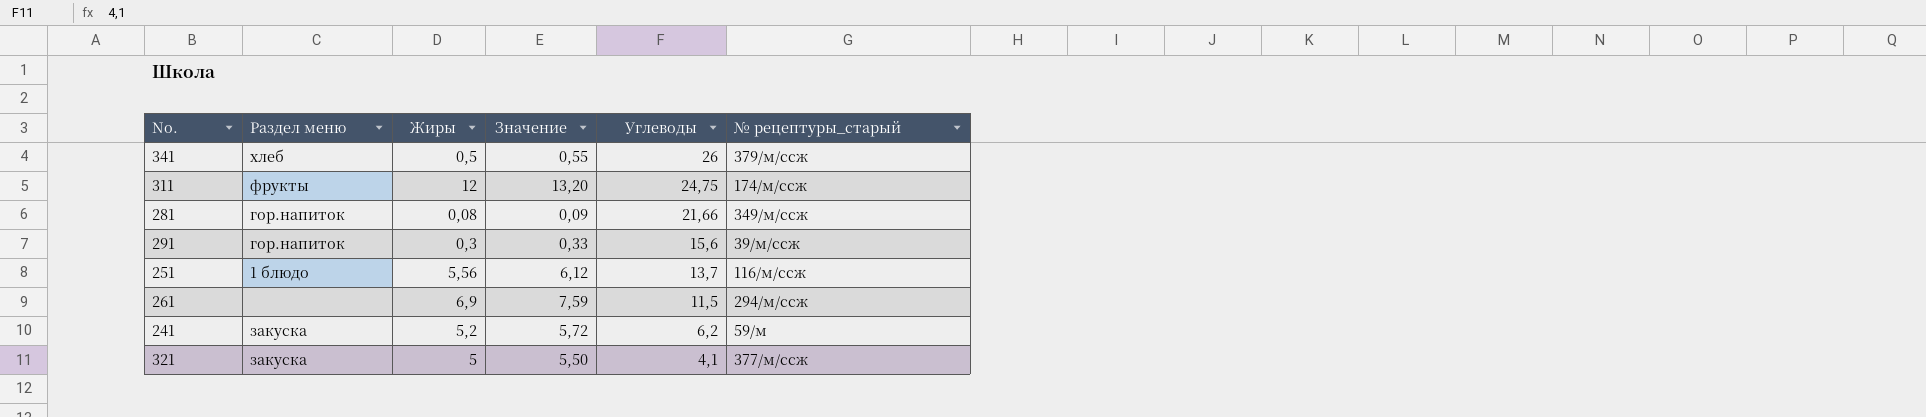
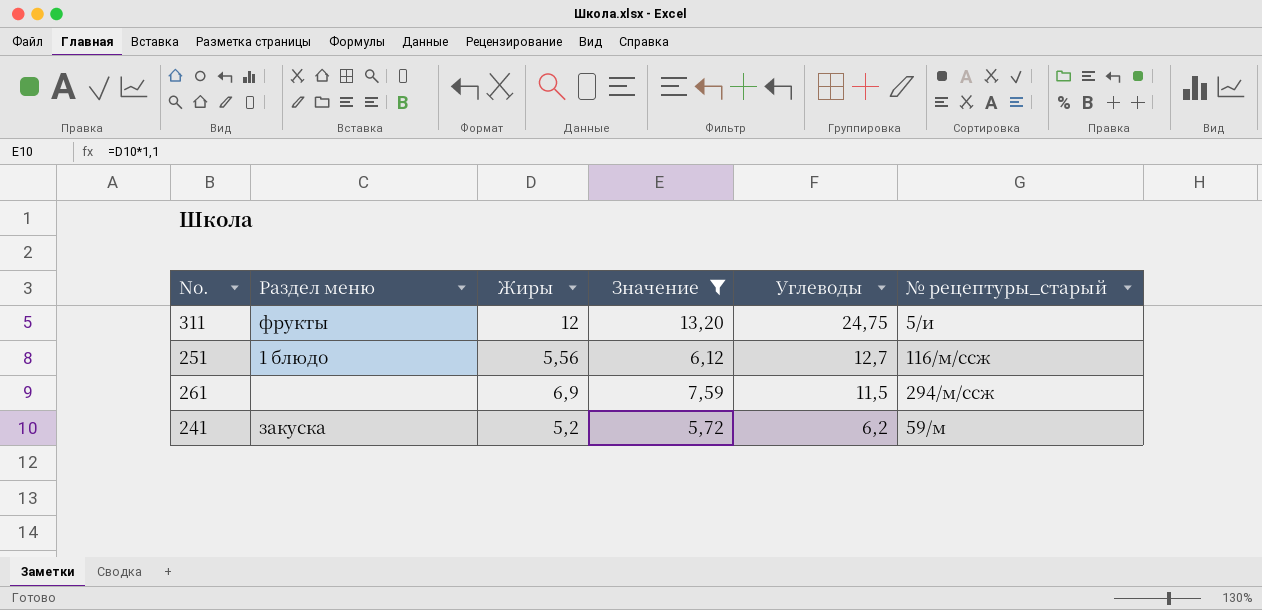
filter: none -> Значение >= 5,72
311 | № рецептуры_старый: 174/м/ссж -> 5/и
251 | Углеводы: 13,7 -> 12,7

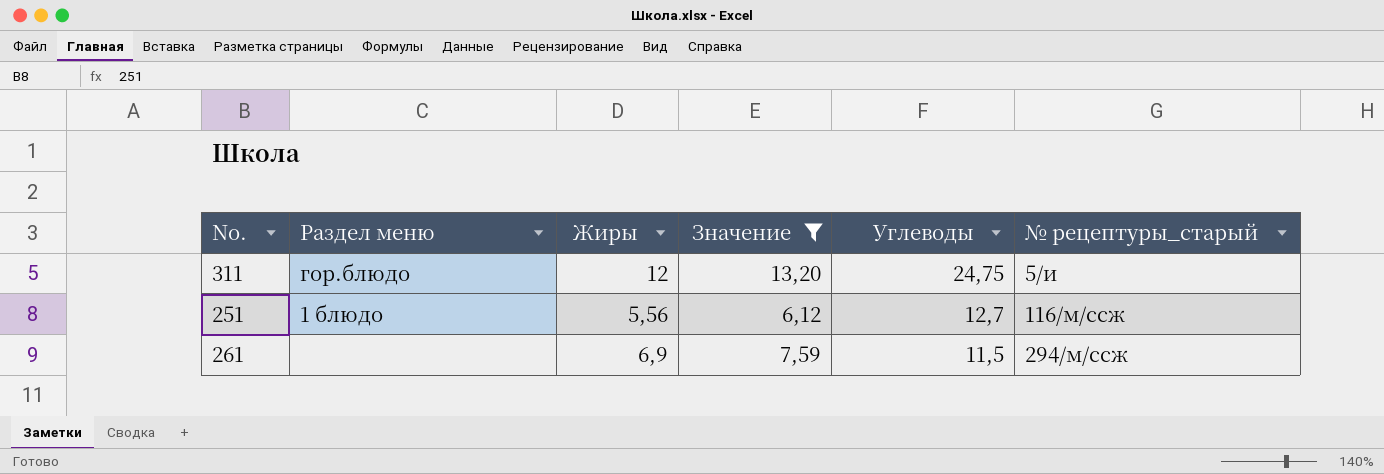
row 241: закуска | 5,2 | 5,72 | 6,2 | 59/м -> none
311 | Раздел меню: фрукты -> гор.блюдо

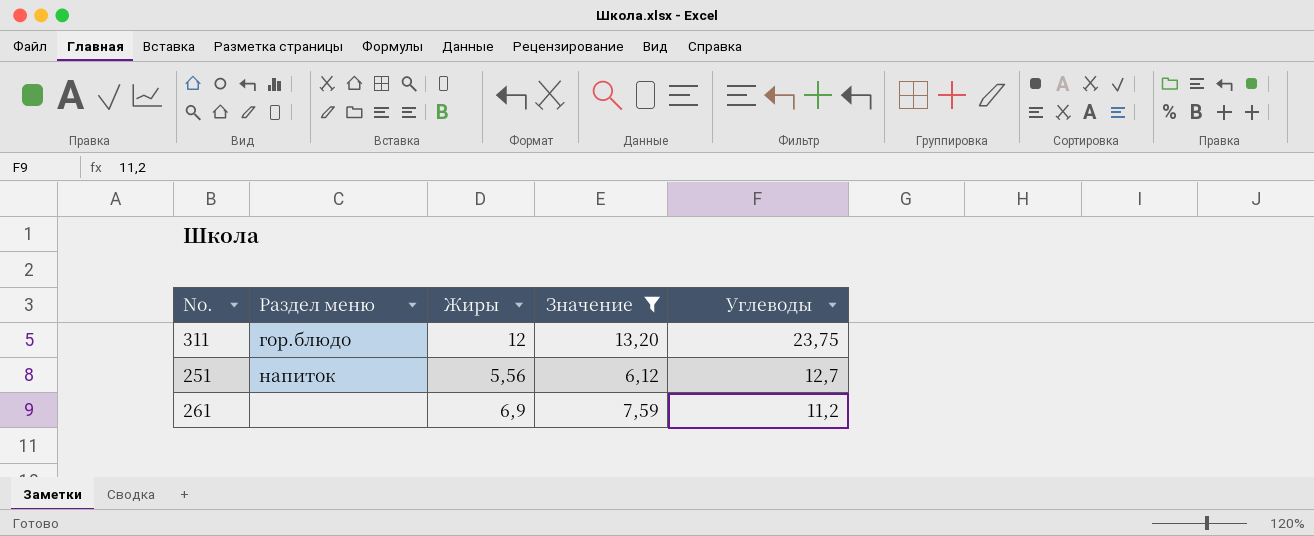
column № рецептуры_старый | position: 6 -> none
311 | Углеводы: 24,75 -> 23,75
251 | Раздел меню: 1 блюдо -> напиток
261 | Углеводы: 11,5 -> 11,2

